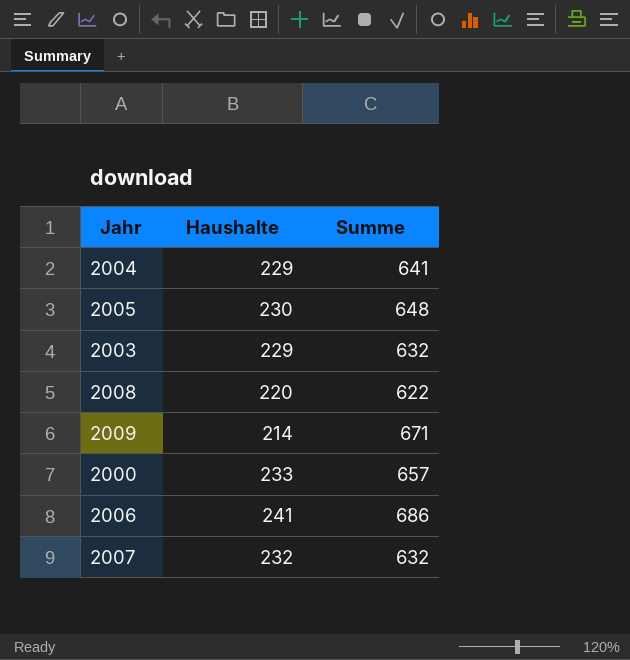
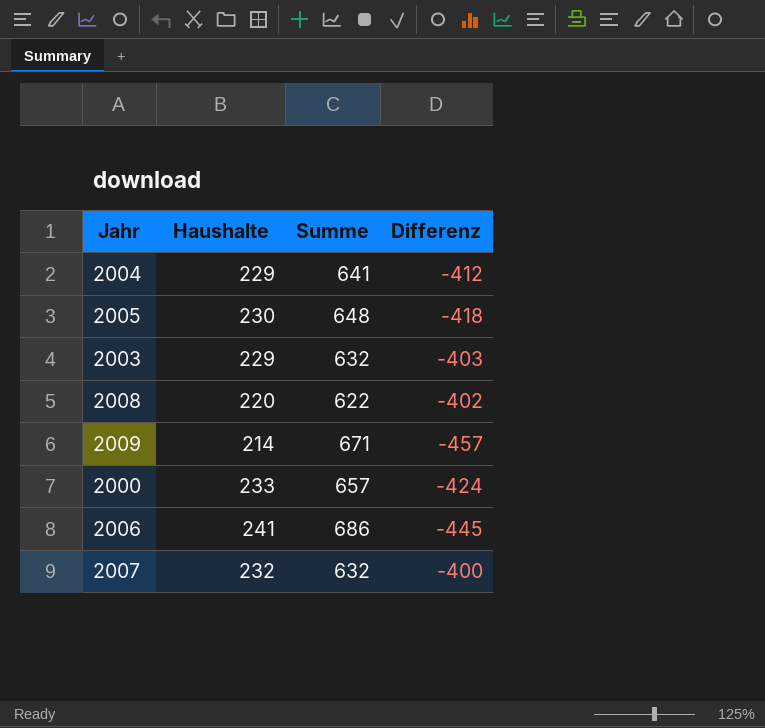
column Differenz | formula: none -> [Haushalte] - [Summe]

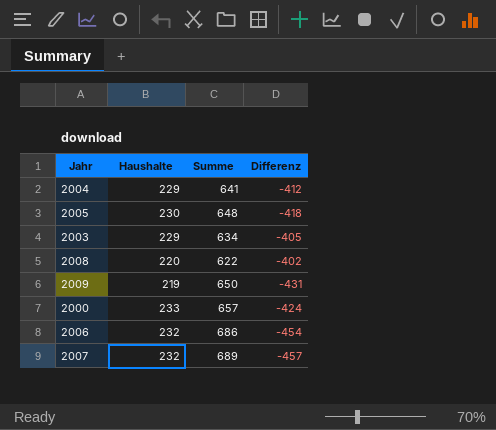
2003 | Summe: 632 -> 634
2003 | Differenz: -403 -> -405
2009 | Haushalte: 214 -> 219
2009 | Summe: 671 -> 650
2009 | Differenz: -457 -> -431
2006 | Haushalte: 241 -> 232
2006 | Differenz: -445 -> -454
2007 | Summe: 632 -> 689
2007 | Differenz: -400 -> -457

